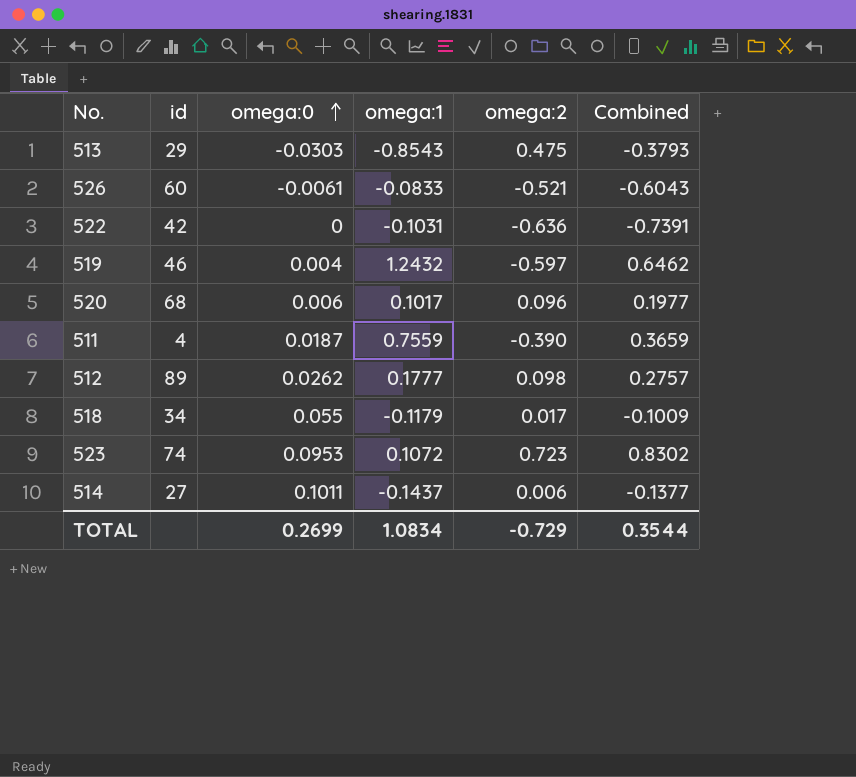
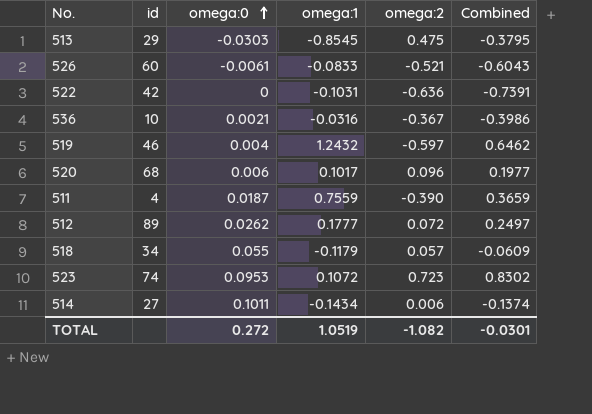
513 | omega:1: -0.8543 -> -0.8545
513 | Combined: -0.3793 -> -0.3795
row 536: none -> 10 | 0.0021 | -0.0316 | -0.367 | -0.3986
512 | omega:2: 0.098 -> 0.072
512 | Combined: 0.2757 -> 0.2497
518 | omega:2: 0.017 -> 0.057
518 | Combined: -0.1009 -> -0.0609
514 | omega:1: -0.1437 -> -0.1434
514 | Combined: -0.1377 -> -0.1374
TOTAL | omega:0: 0.2699 -> 0.272
TOTAL | omega:1: 1.0834 -> 1.0519
TOTAL | omega:2: -0.729 -> -1.082
TOTAL | Combined: 0.3544 -> -0.0301

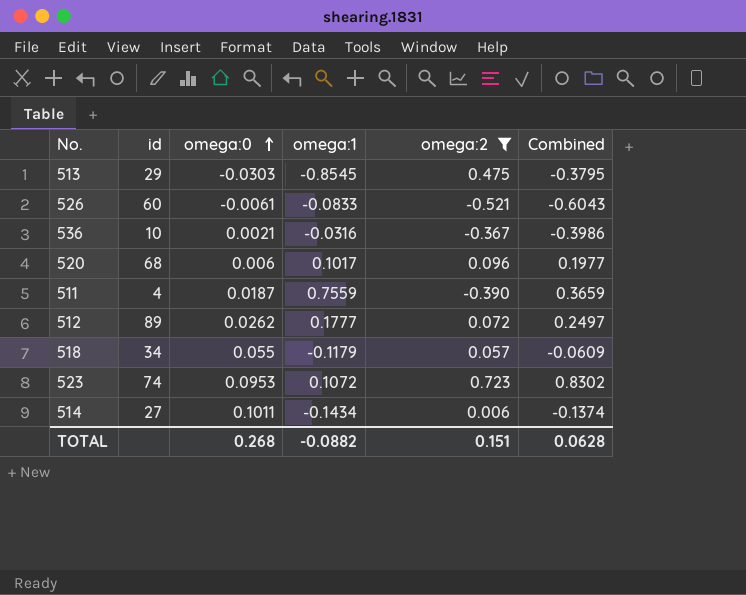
filter: none -> omega:2 >= -0.521
TOTAL | omega:0: 0.272 -> 0.268
TOTAL | omega:1: 1.0519 -> -0.0882
TOTAL | omega:2: -1.082 -> 0.151
TOTAL | Combined: -0.0301 -> 0.0628

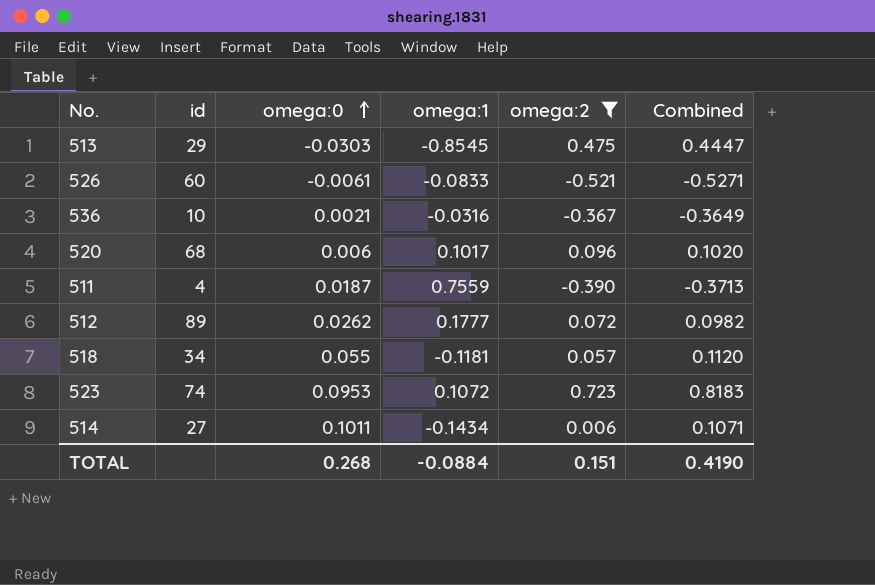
column Combined | formula: [omega:1] + [omega:2] -> [omega:0] + [omega:2]
518 | omega:1: -0.1179 -> -0.1181
TOTAL | omega:1: -0.0882 -> -0.0884
TOTAL | Combined: 0.0628 -> 0.4190

